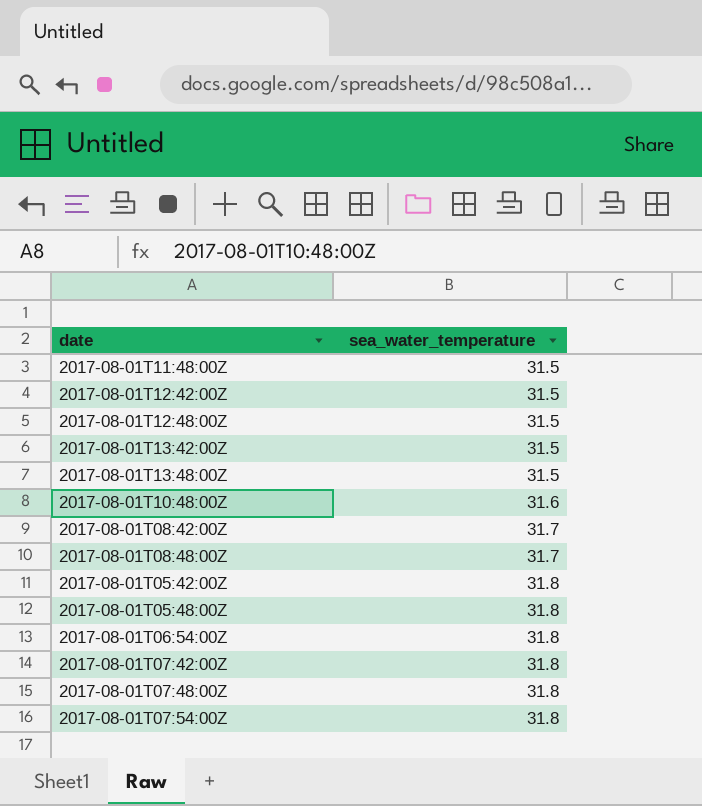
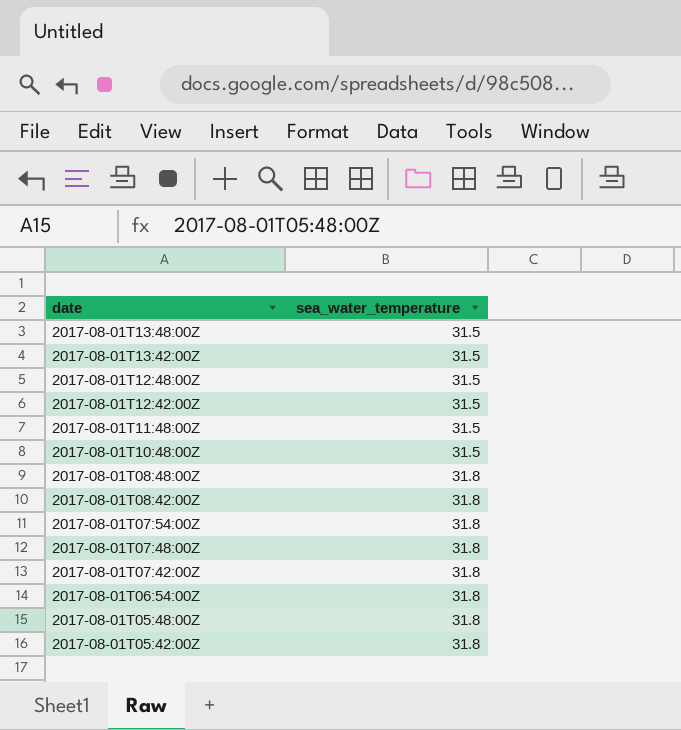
row order: sea_water_temperature ascending -> date descending
2017-08-01T10:48:00Z | sea_water_temperature: 31.6 -> 31.5
2017-08-01T08:48:00Z | sea_water_temperature: 31.7 -> 31.8
2017-08-01T08:42:00Z | sea_water_temperature: 31.7 -> 31.8

